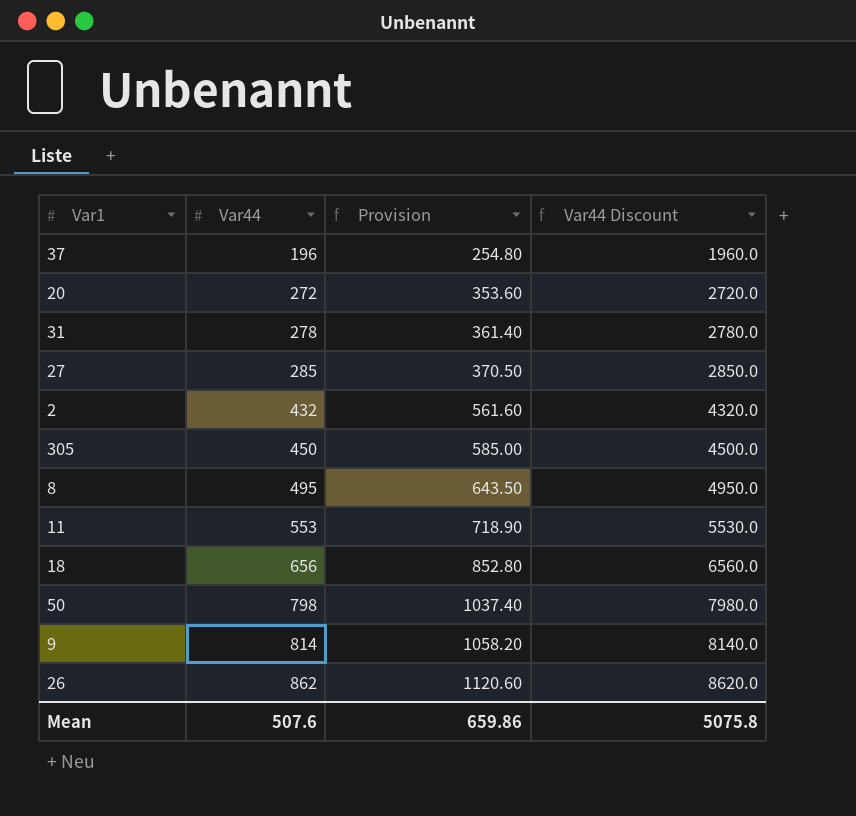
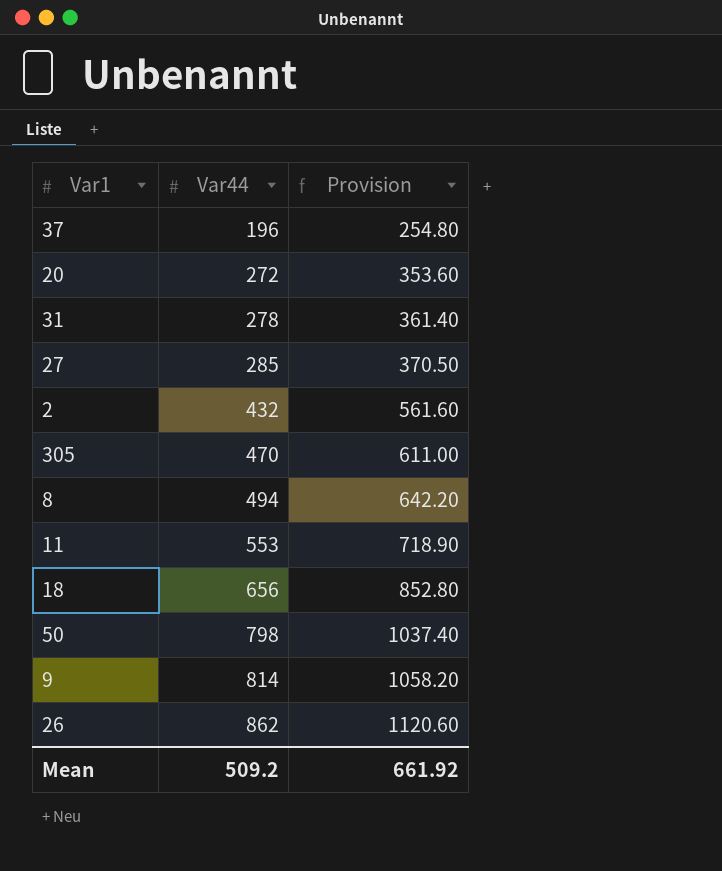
column Var44 Discount | formula: [Var44] * 10 -> none
305 | Var44: 450 -> 470
305 | Provision: 585.00 -> 611.00
8 | Var44: 495 -> 494
8 | Provision: 643.50 -> 642.20
Mean | Var44: 507.6 -> 509.2
Mean | Provision: 659.86 -> 661.92

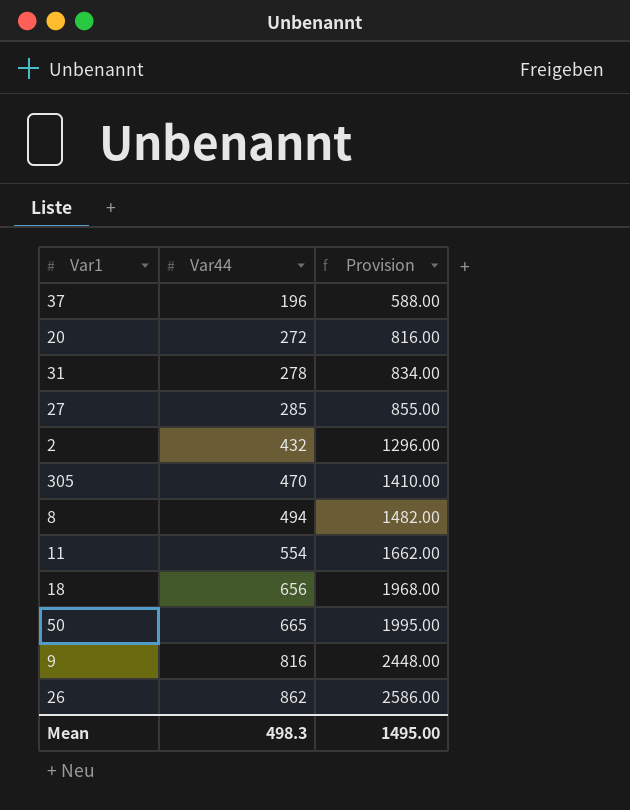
column Provision | formula: [Var44] * 1.3 -> [Var44] * 3
11 | Var44: 553 -> 554
50 | Var44: 798 -> 665
9 | Var44: 814 -> 816
Mean | Var44: 509.2 -> 498.3
Mean | Provision: 661.92 -> 1495.00

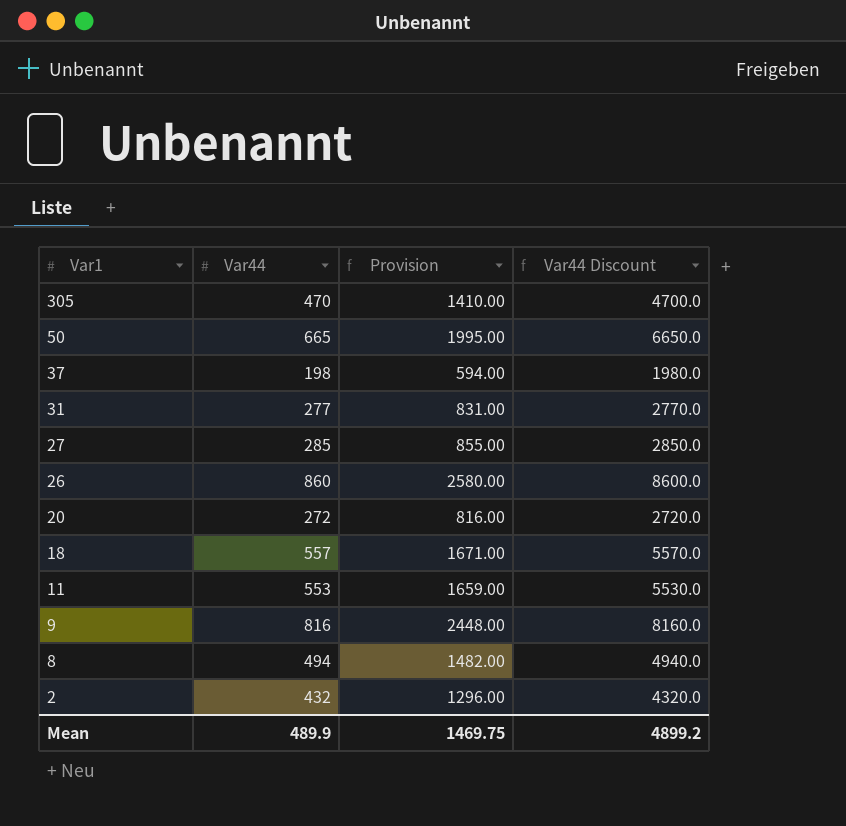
row order: Var44 ascending -> Var1 descending
column Var44 Discount | formula: none -> [Var44] * 10
37 | Var44: 196 -> 198
37 | Provision: 588.00 -> 594.00
31 | Var44: 278 -> 277
31 | Provision: 834.00 -> 831.00
26 | Var44: 862 -> 860
26 | Provision: 2586.00 -> 2580.00
18 | Var44: 656 -> 557
18 | Provision: 1968.00 -> 1671.00
11 | Var44: 554 -> 553
11 | Provision: 1662.00 -> 1659.00
Mean | Var44: 498.3 -> 489.9
Mean | Provision: 1495.00 -> 1469.75

